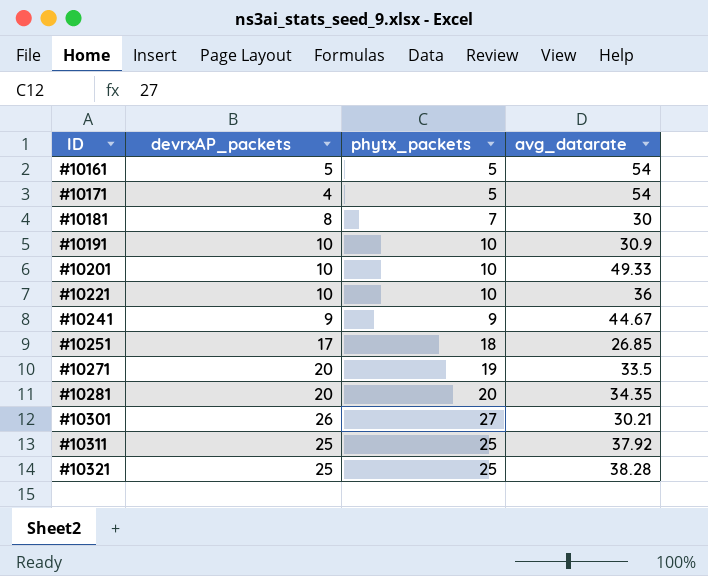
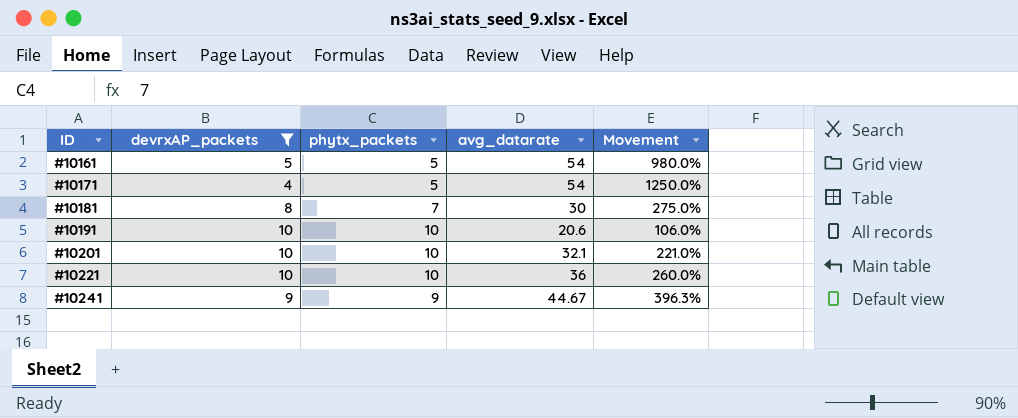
filter: none -> devrxAP_packets <= 10
column Movement | formula: none -> ([avg_datarate] - [devrxAP_packets]) / [devrxAP_packets]
#10191 | avg_datarate: 30.9 -> 20.6
#10201 | avg_datarate: 49.33 -> 32.1

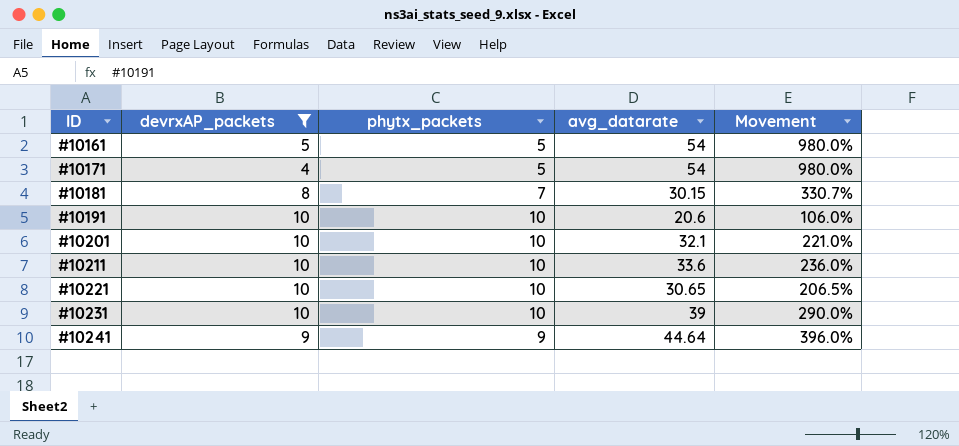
column Movement | formula: ([avg_datarate] - [devrxAP_packets]) / [devrxAP_packets] -> ([avg_datarate] - [phytx_packets]) / [phytx_packets]
#10181 | avg_datarate: 30 -> 30.15
row #10211: none -> 10 | 10 | 33.6 | 236.0%
#10221 | avg_datarate: 36 -> 30.65
row #10231: none -> 10 | 10 | 39 | 290.0%
#10241 | avg_datarate: 44.67 -> 44.64

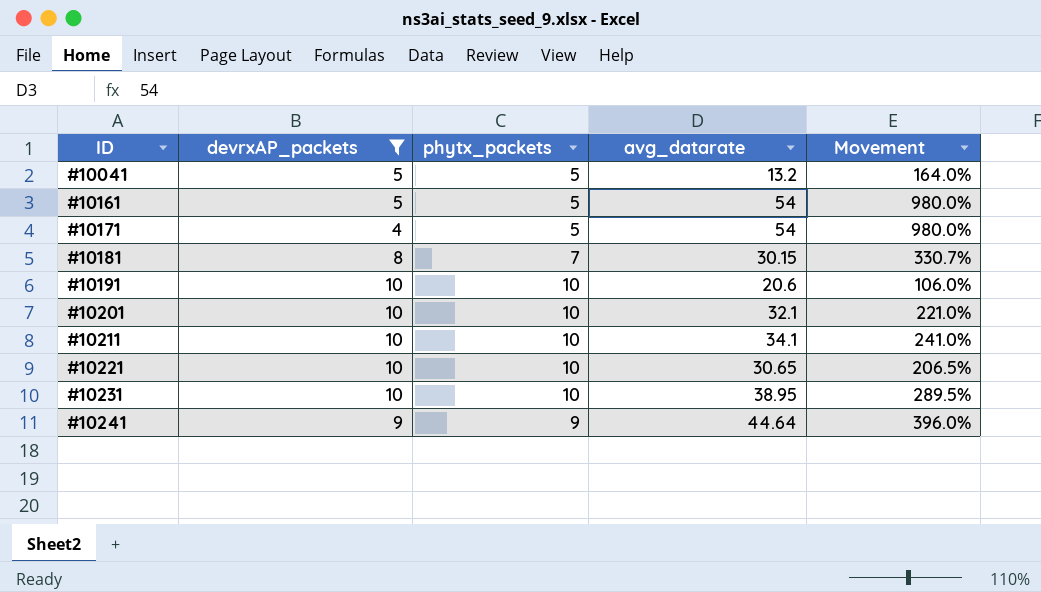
row #10041: none -> 5 | 5 | 13.2 | 164.0%
#10211 | avg_datarate: 33.6 -> 34.1
#10211 | Movement: 236.0% -> 241.0%
#10231 | avg_datarate: 39 -> 38.95
#10231 | Movement: 290.0% -> 289.5%

